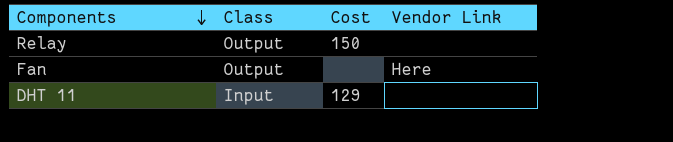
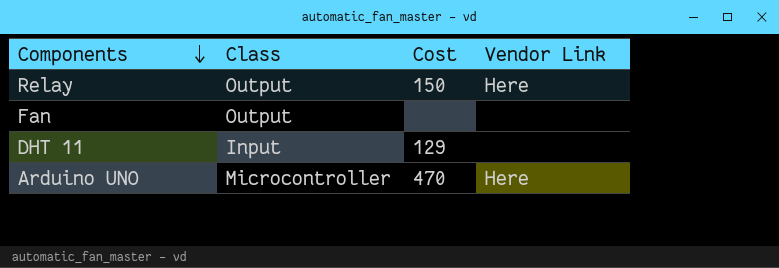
Relay | Vendor Link: none -> Here
Fan | Vendor Link: Here -> none
row Arduino UNO: none -> Microcontroller | 470 | Here

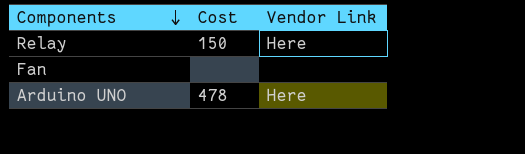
column Class | position: 2 -> none
row DHT 11: Input | 129 | none -> none
Arduino UNO | Cost: 470 -> 478

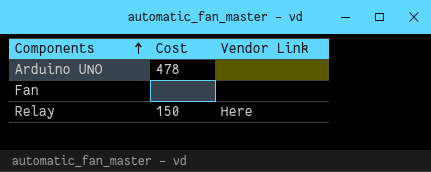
row order: Components descending -> Components ascending
Arduino UNO | Vendor Link: Here -> none

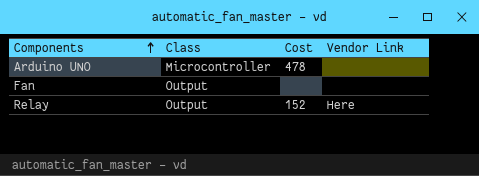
column Class | position: none -> 2
Relay | Cost: 150 -> 152

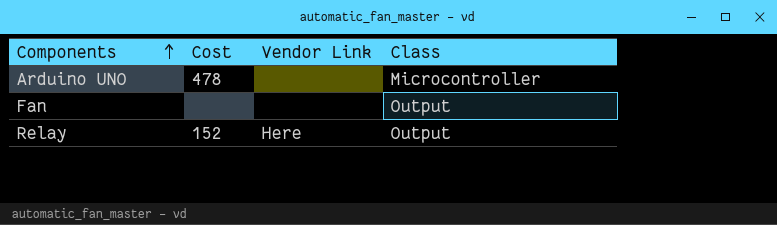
column Class | position: 2 -> 4

